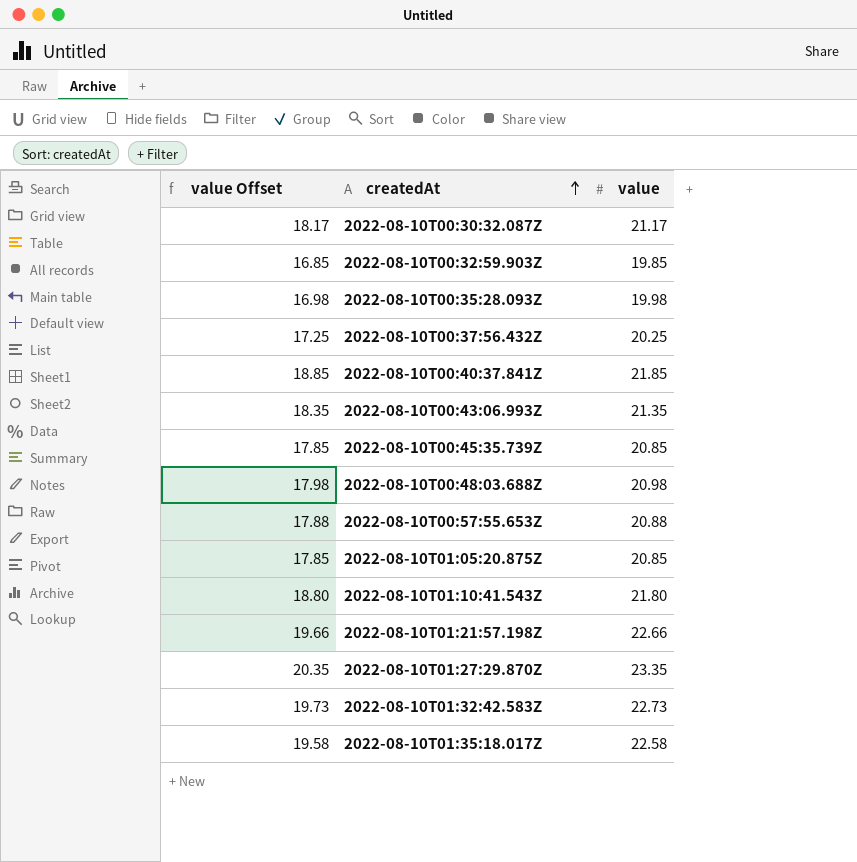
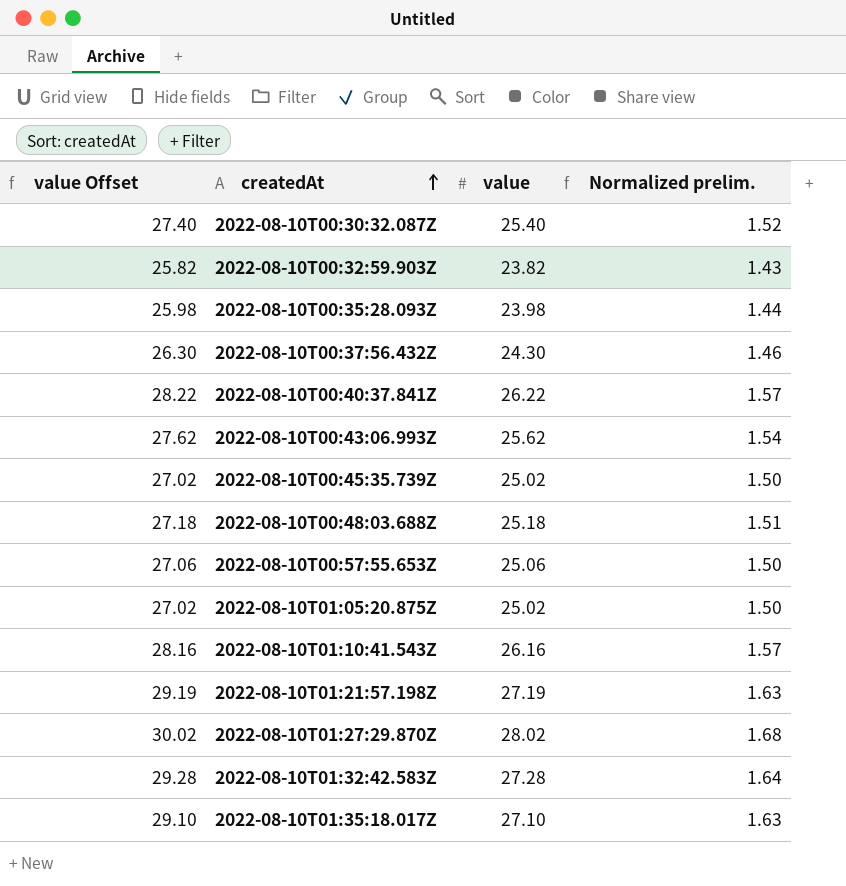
column value Offset | formula: [value] - 3 -> [value] + 2
column Normalized prelim. | formula: none -> [value] * 0.06
2022-08-10T00:30:32.087Z | value: 21.17 -> 25.40
2022-08-10T00:32:59.903Z | value: 19.85 -> 23.82
2022-08-10T00:35:28.093Z | value: 19.98 -> 23.98
2022-08-10T00:37:56.432Z | value: 20.25 -> 24.30
2022-08-10T00:40:37.841Z | value: 21.85 -> 26.22
2022-08-10T00:43:06.993Z | value: 21.35 -> 25.62
2022-08-10T00:45:35.739Z | value: 20.85 -> 25.02
2022-08-10T00:48:03.688Z | value: 20.98 -> 25.18
2022-08-10T00:57:55.653Z | value: 20.88 -> 25.06
2022-08-10T01:05:20.875Z | value: 20.85 -> 25.02
2022-08-10T01:10:41.543Z | value: 21.80 -> 26.16
2022-08-10T01:21:57.198Z | value: 22.66 -> 27.19
2022-08-10T01:27:29.870Z | value: 23.35 -> 28.02
2022-08-10T01:32:42.583Z | value: 22.73 -> 27.28
2022-08-10T01:35:18.017Z | value: 22.58 -> 27.10

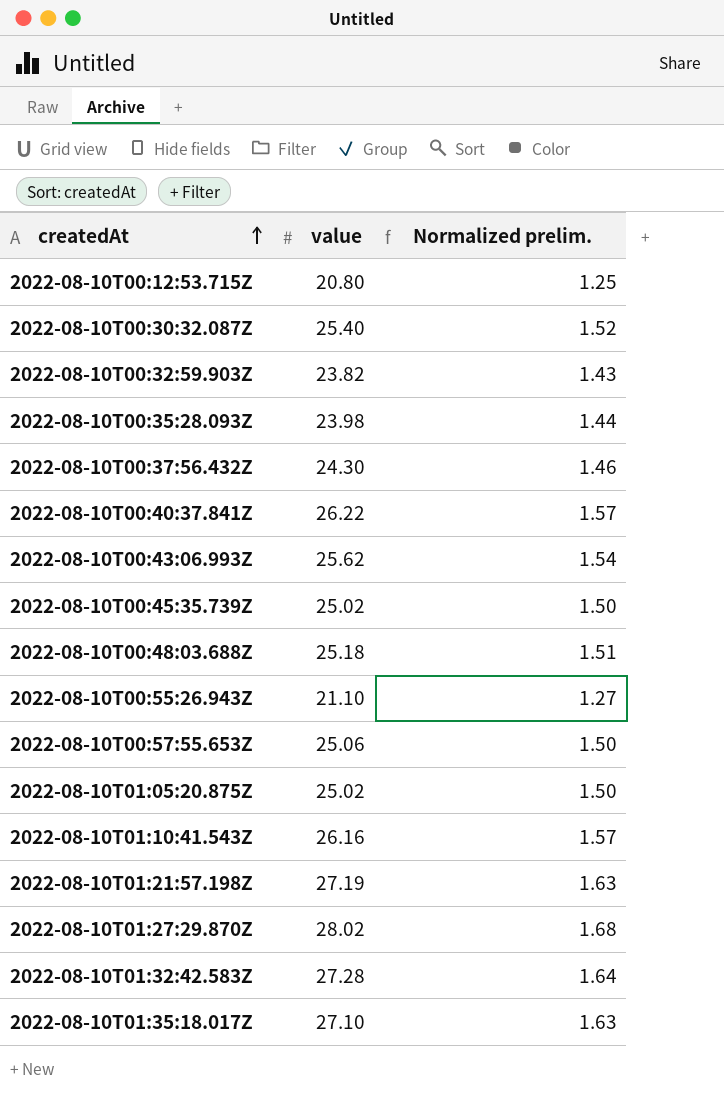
column value Offset | formula: [value] + 2 -> none
row 2022-08-10T00:12:53.715Z: none -> 20.80 | 1.25
row 2022-08-10T00:55:26.943Z: none -> 21.10 | 1.27

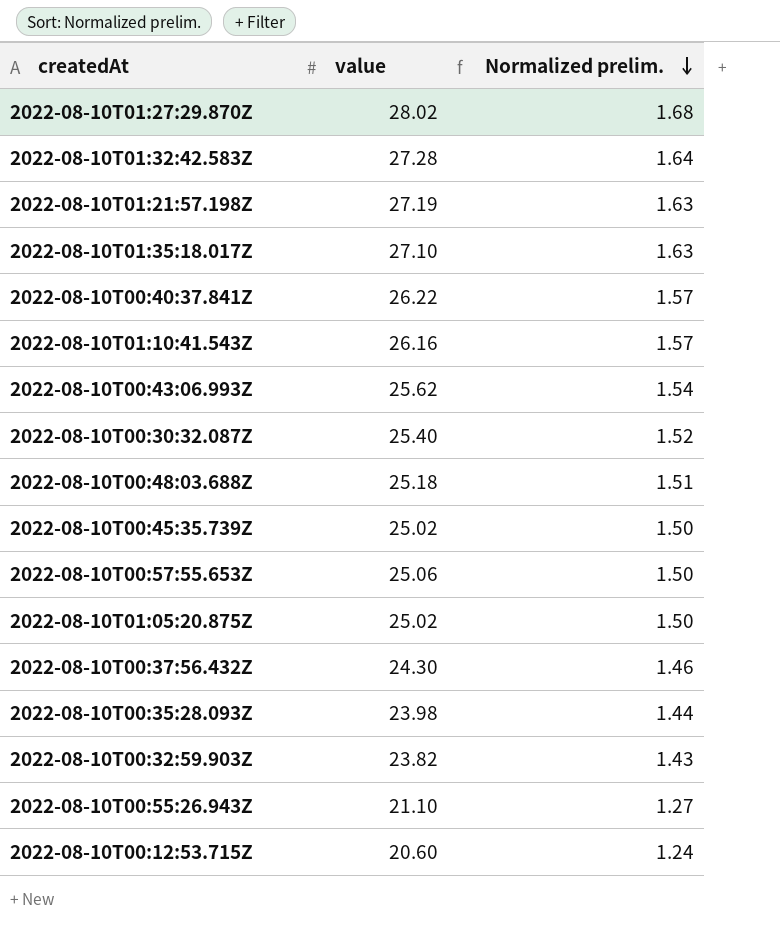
row order: createdAt ascending -> Normalized prelim. descending
2022-08-10T00:12:53.715Z | value: 20.80 -> 20.60
2022-08-10T00:12:53.715Z | Normalized prelim.: 1.25 -> 1.24

